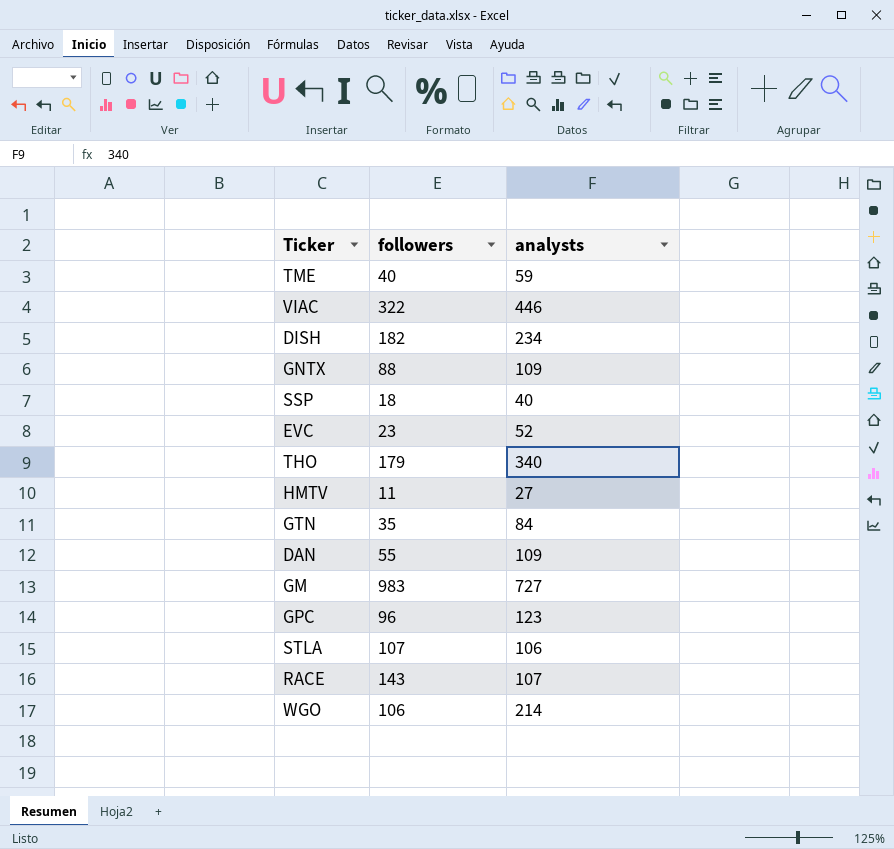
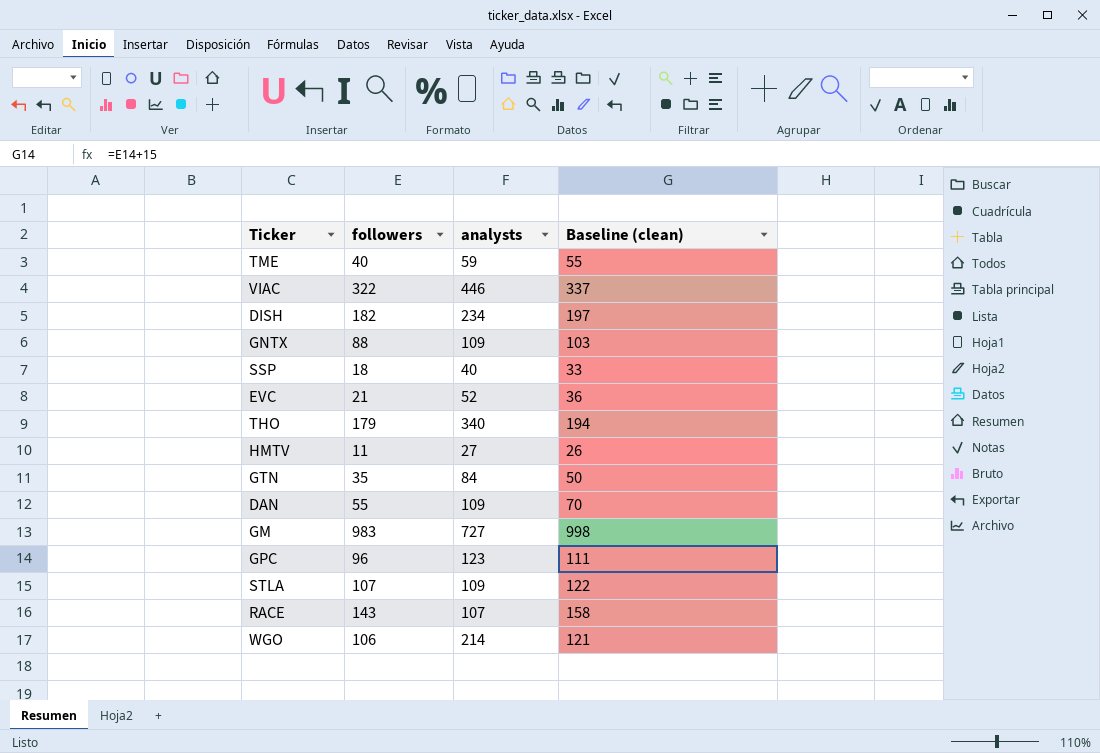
column Baseline (clean) | formula: none -> [followers] + 15
EVC | followers: 23 -> 21
STLA | analysts: 106 -> 109

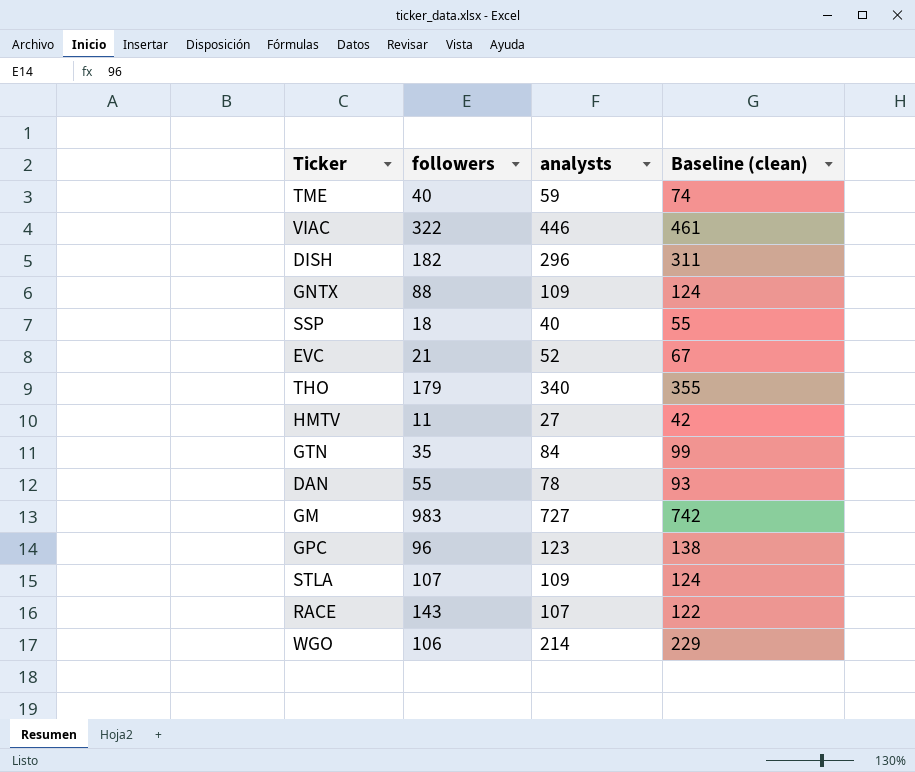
column Baseline (clean) | formula: [followers] + 15 -> [analysts] + 15
DISH | analysts: 234 -> 296
DAN | analysts: 109 -> 78

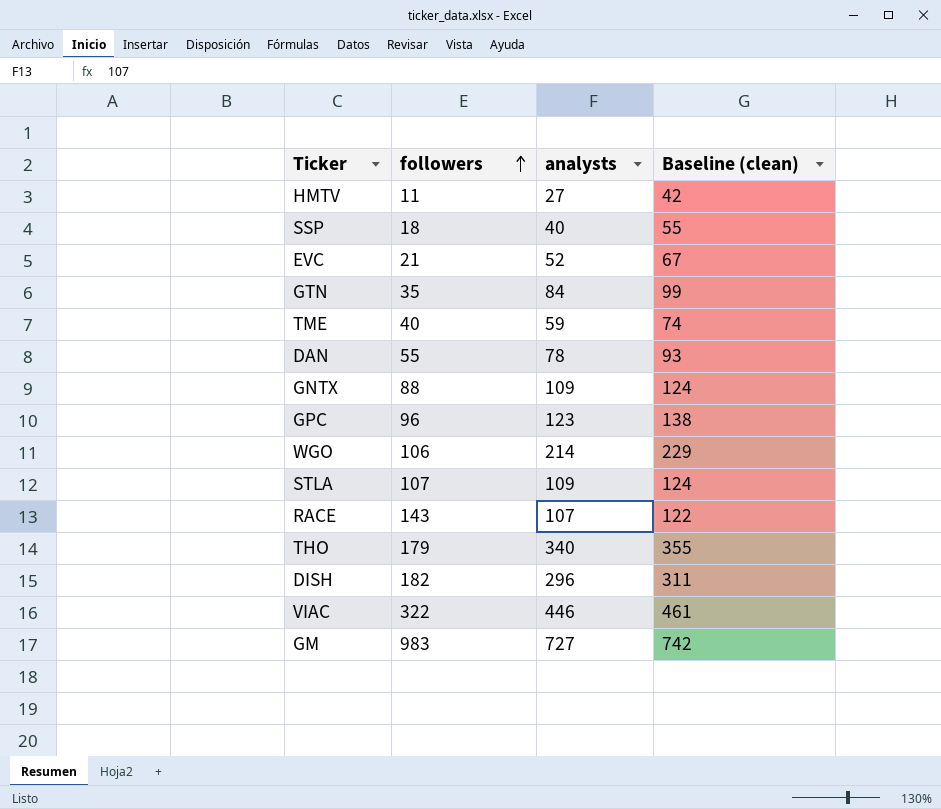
row order: none -> followers ascending

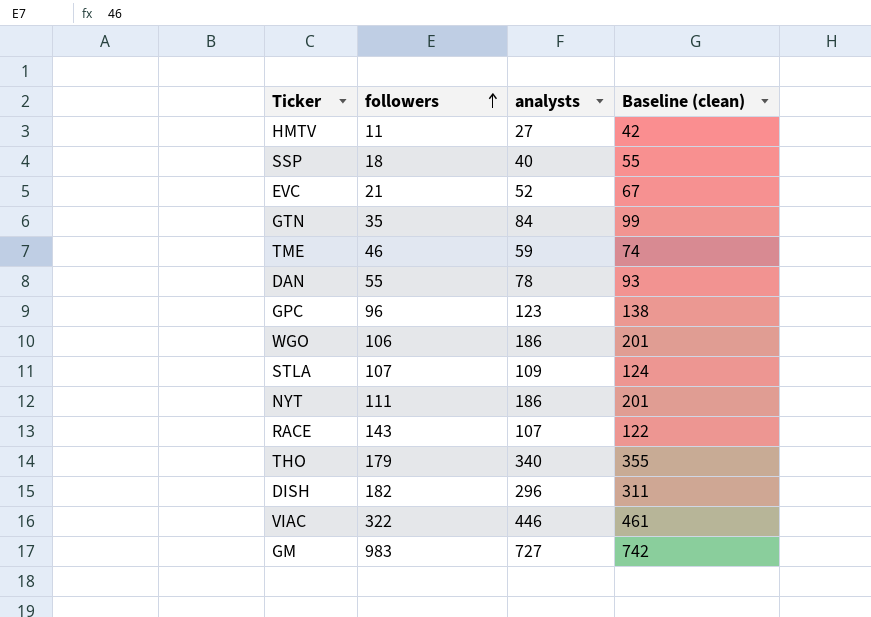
row GNTX: 88 | 109 | 124 -> none
TME | followers: 40 -> 46
WGO | analysts: 214 -> 186
WGO | Baseline (clean): 229 -> 201
row NYT: none -> 111 | 186 | 201

